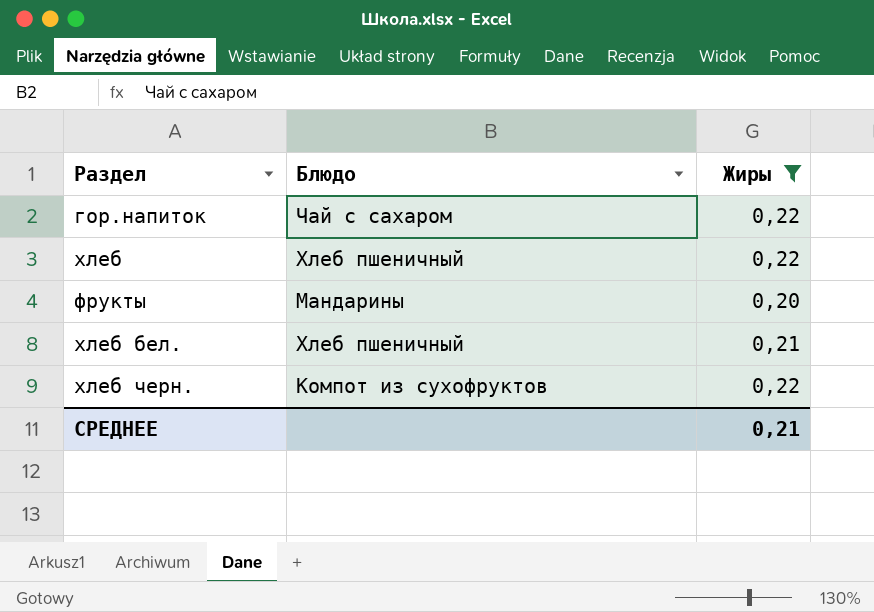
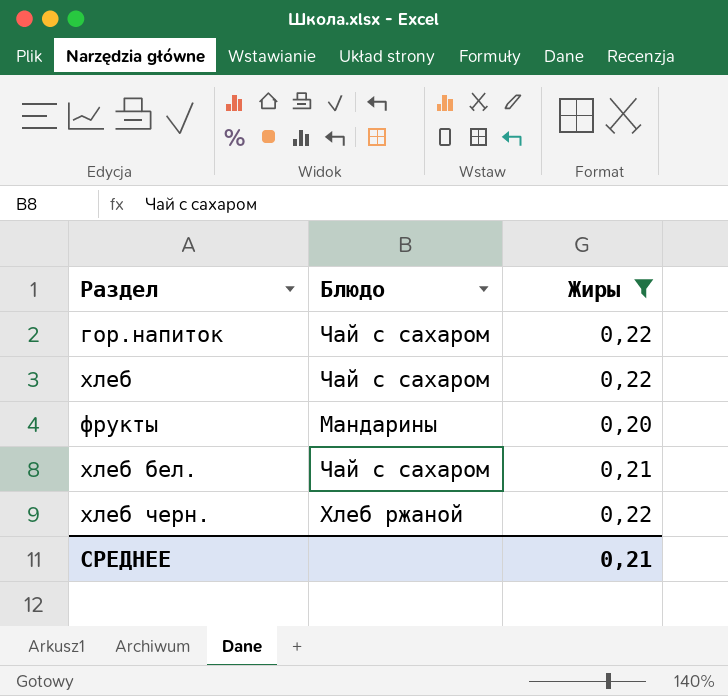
хлеб | Блюдо: Хлеб пшеничный -> Чай с сахаром
хлеб бел. | Блюдо: Хлеб пшеничный -> Чай с сахаром
хлеб черн. | Блюдо: Компот из сухофруктов -> Хлеб ржаной

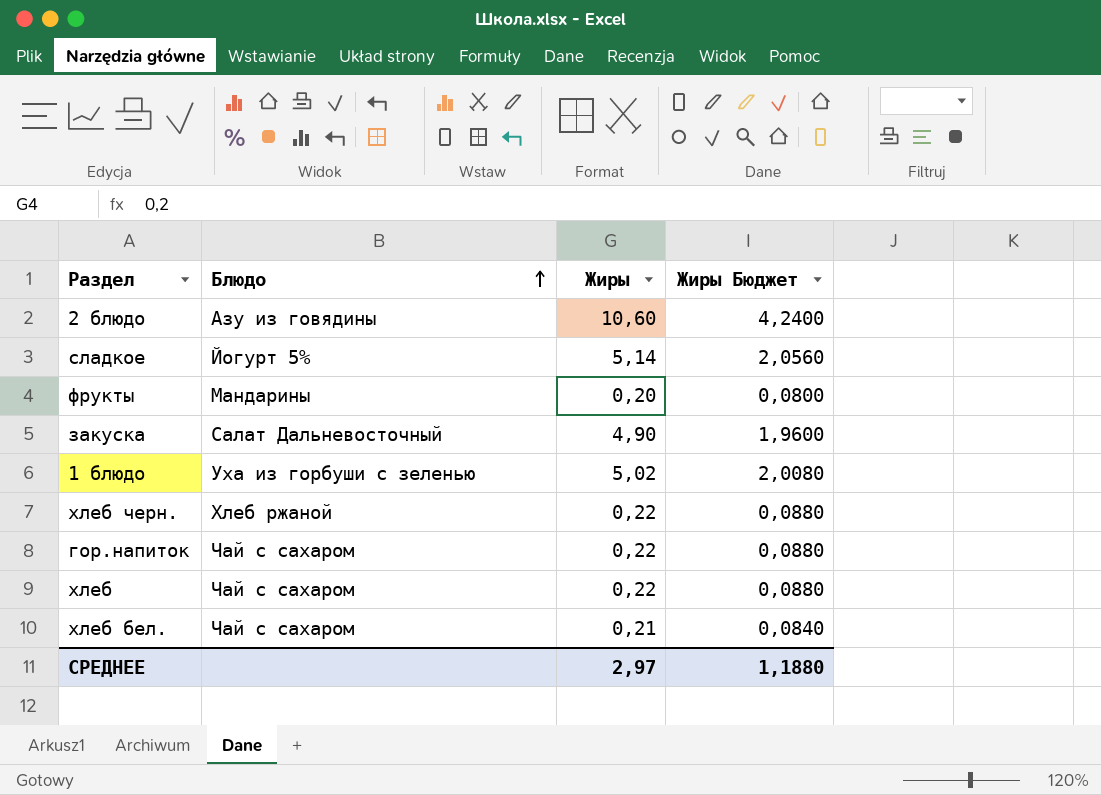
filter: Жиры <= 0,22 -> none
row order: none -> Блюдо ascending
column Жиры Бюджет | formula: none -> [Жиры] * 0,4
СРЕДНЕЕ | Жиры: 0,21 -> 2,97

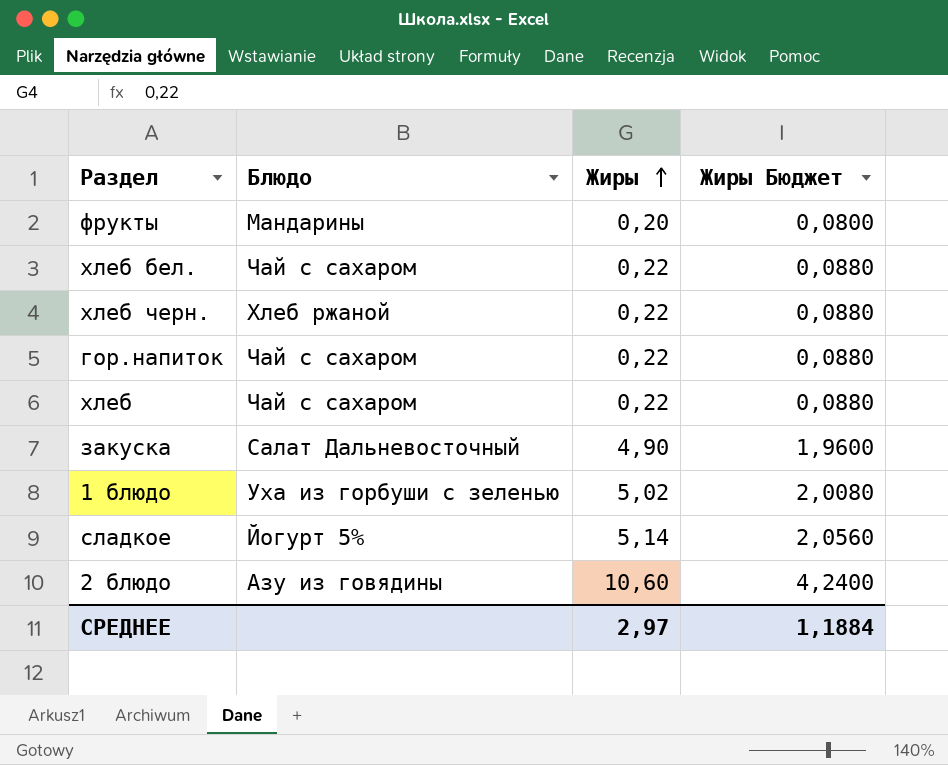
row order: Блюдо ascending -> Жиры ascending
хлеб бел. | Жиры: 0,21 -> 0,22
хлеб бел. | Жиры Бюджет: 0,0840 -> 0,0880
СРЕДНЕЕ | Жиры Бюджет: 1,1880 -> 1,1884

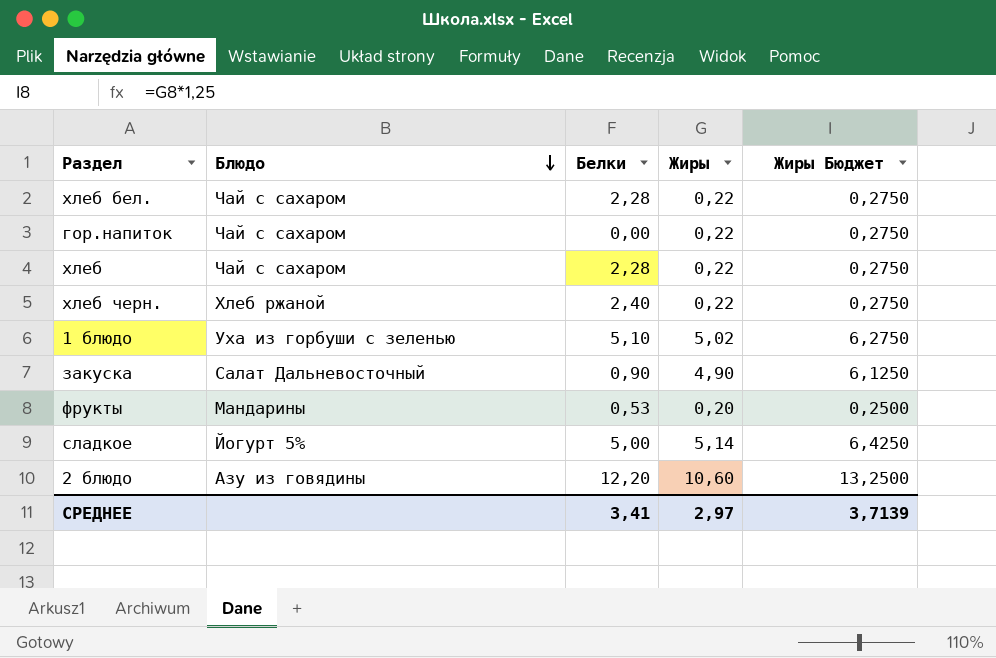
row order: Жиры ascending -> Блюдо descending
column Белки | position: none -> 3
column Жиры Бюджет | formula: [Жиры] * 0,4 -> [Жиры] * 1,25
СРЕДНЕЕ | Жиры Бюджет: 1,1884 -> 3,7139

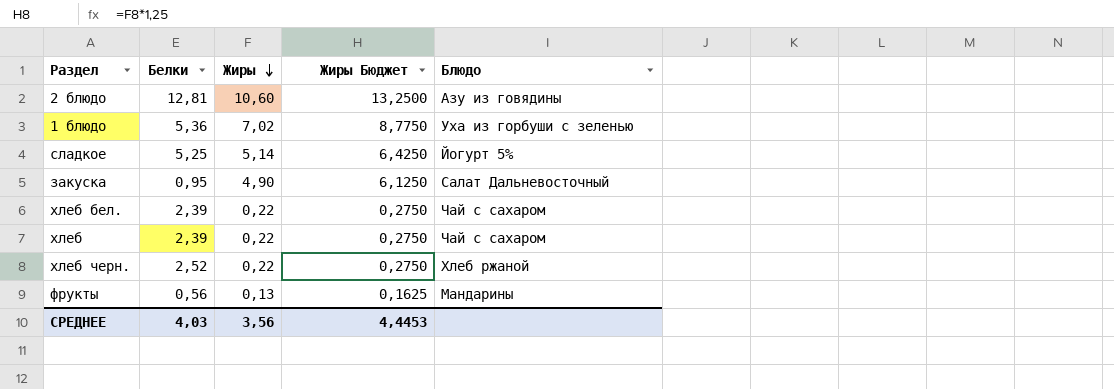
row order: Блюдо descending -> Жиры descending
column Блюдо | position: 2 -> 5
row гор.напиток: Чай с сахаром | 0,00 | 0,22 | 0,2750 -> none
2 блюдо | Белки: 12,20 -> 12,81
1 блюдо | Белки: 5,10 -> 5,36
1 блюдо | Жиры: 5,02 -> 7,02
1 блюдо | Жиры Бюджет: 6,2750 -> 8,7750
сладкое | Белки: 5,00 -> 5,25
закуска | Белки: 0,90 -> 0,95
хлеб бел. | Белки: 2,28 -> 2,39
хлеб | Белки: 2,28 -> 2,39
хлеб черн. | Белки: 2,40 -> 2,52
фрукты | Белки: 0,53 -> 0,56
фрукты | Жиры: 0,20 -> 0,13
фрукты | Жиры Бюджет: 0,2500 -> 0,1625
СРЕДНЕЕ | Белки: 3,41 -> 4,03
СРЕДНЕЕ | Жиры: 2,97 -> 3,56
СРЕДНЕЕ | Жиры Бюджет: 3,7139 -> 4,4453

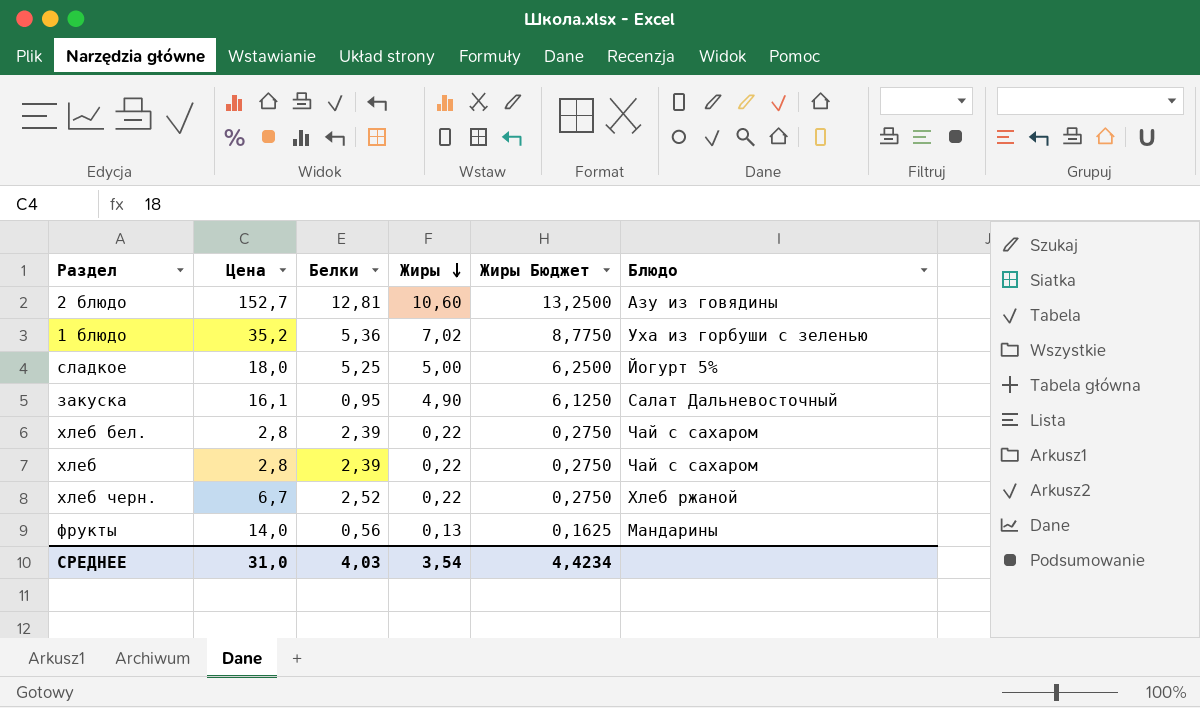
column Цена | position: none -> 2
сладкое | Жиры: 5,14 -> 5,00
сладкое | Жиры Бюджет: 6,4250 -> 6,2500
СРЕДНЕЕ | Жиры: 3,56 -> 3,54
СРЕДНЕЕ | Жиры Бюджет: 4,4453 -> 4,4234

